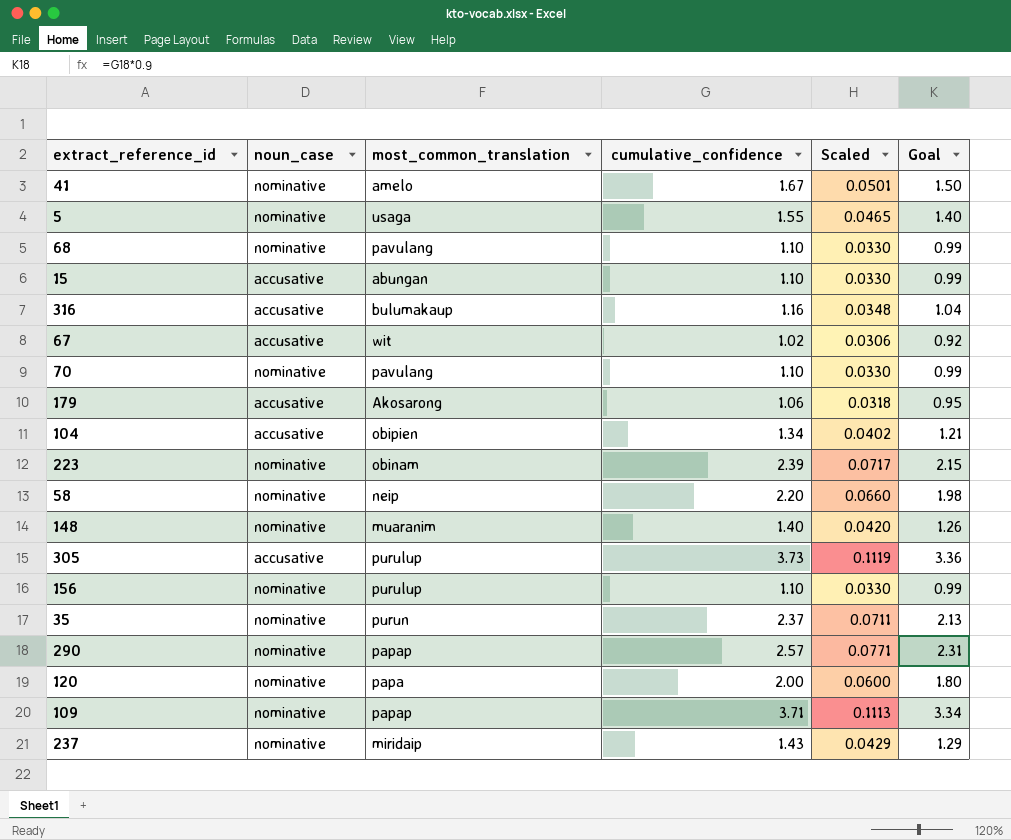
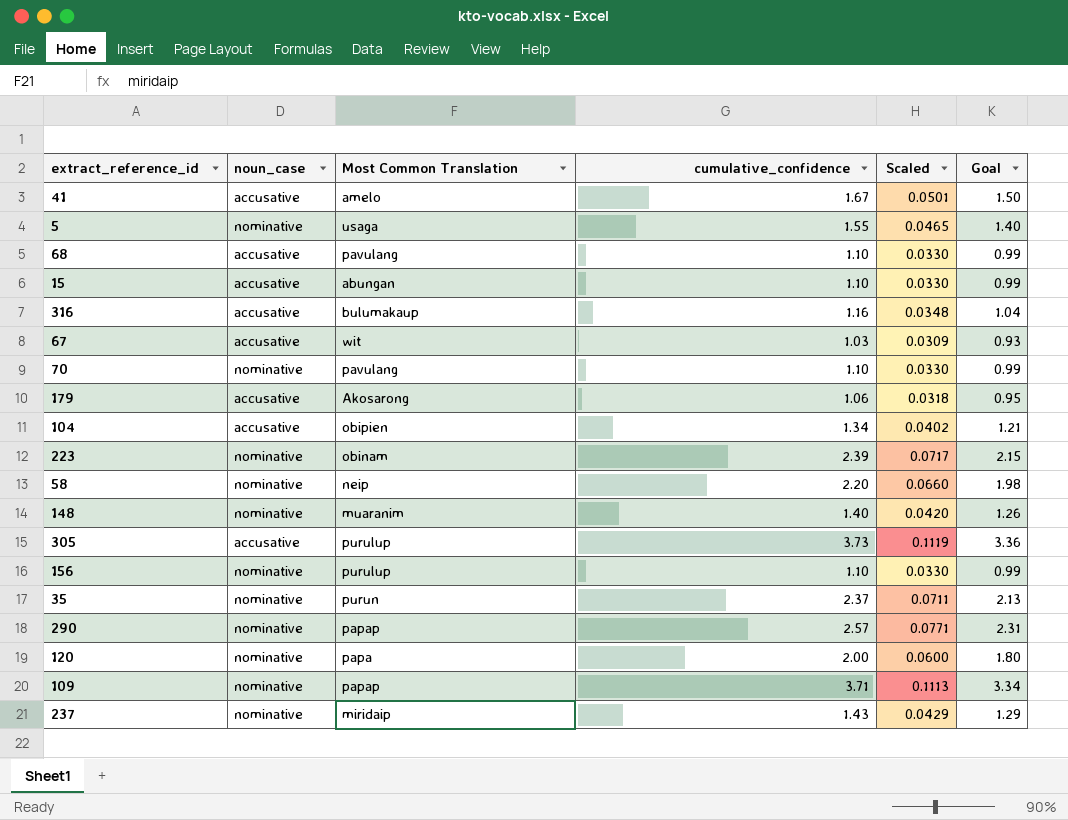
column name: most_common_translation -> Most Common Translation
41 | noun_case: nominative -> accusative
68 | noun_case: nominative -> accusative
67 | cumulative_confidence: 1.02 -> 1.03
67 | Scaled: 0.0306 -> 0.0309
67 | Goal: 0.92 -> 0.93

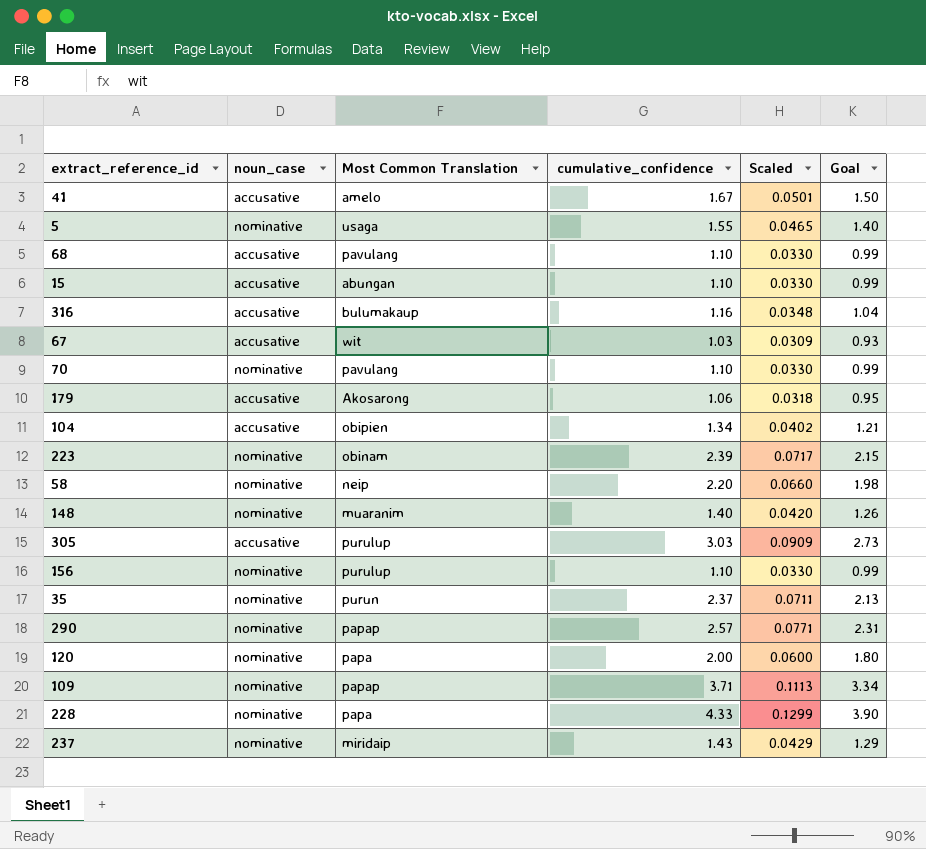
305 | cumulative_confidence: 3.73 -> 3.03
305 | Scaled: 0.1119 -> 0.0909
305 | Goal: 3.36 -> 2.73
row 228: none -> nominative | papa | 4.33 | 0.1299 | 3.90

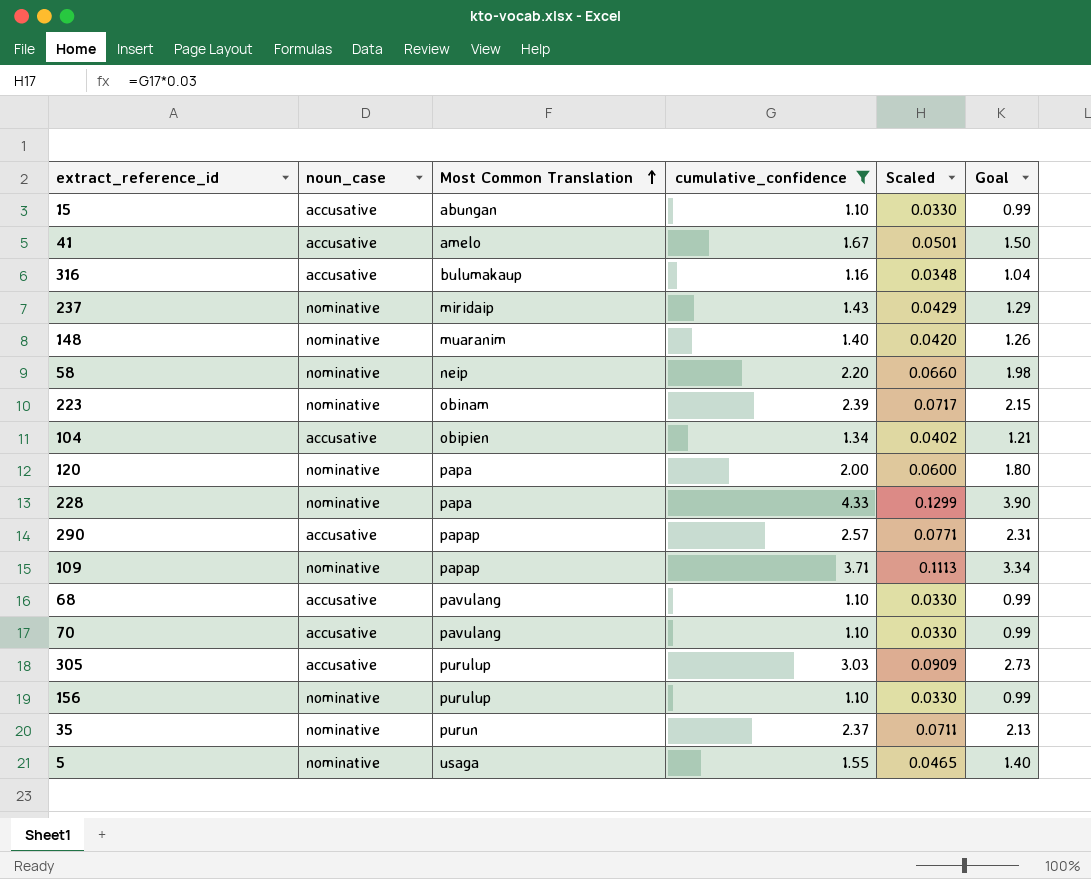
filter: none -> cumulative_confidence >= 1.10
row order: none -> Most Common Translation ascending
290 | noun_case: nominative -> accusative
70 | noun_case: nominative -> accusative

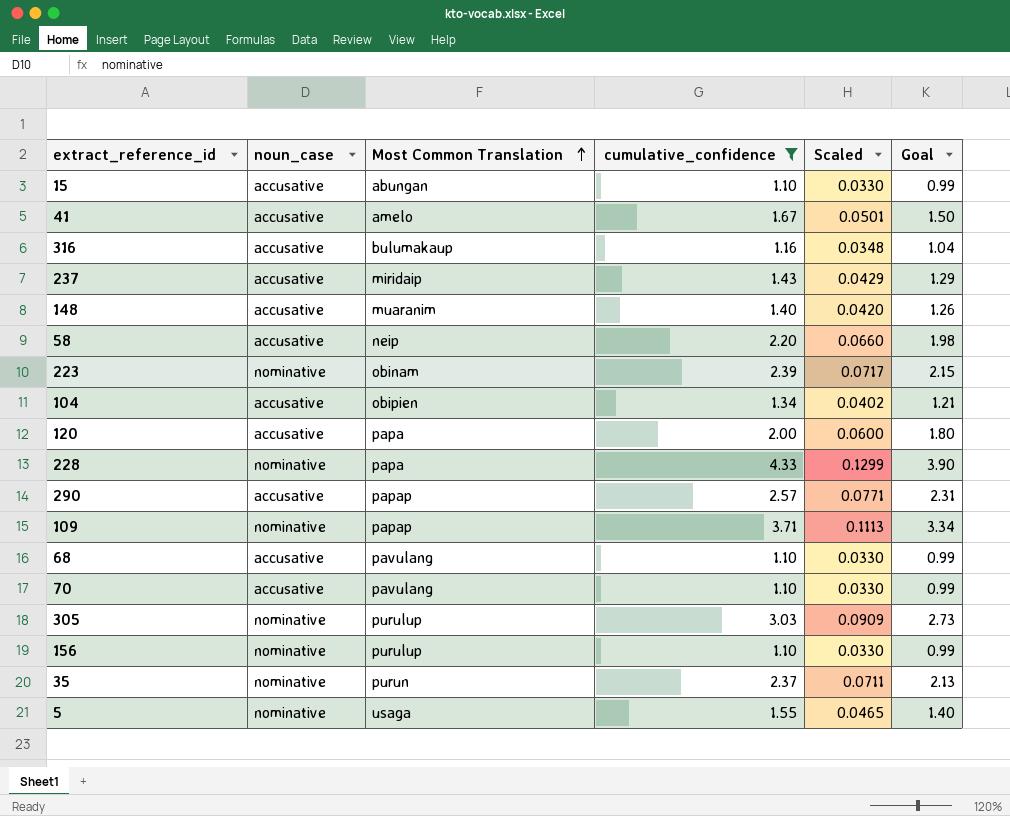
237 | noun_case: nominative -> accusative
148 | noun_case: nominative -> accusative
58 | noun_case: nominative -> accusative
120 | noun_case: nominative -> accusative
305 | noun_case: accusative -> nominative

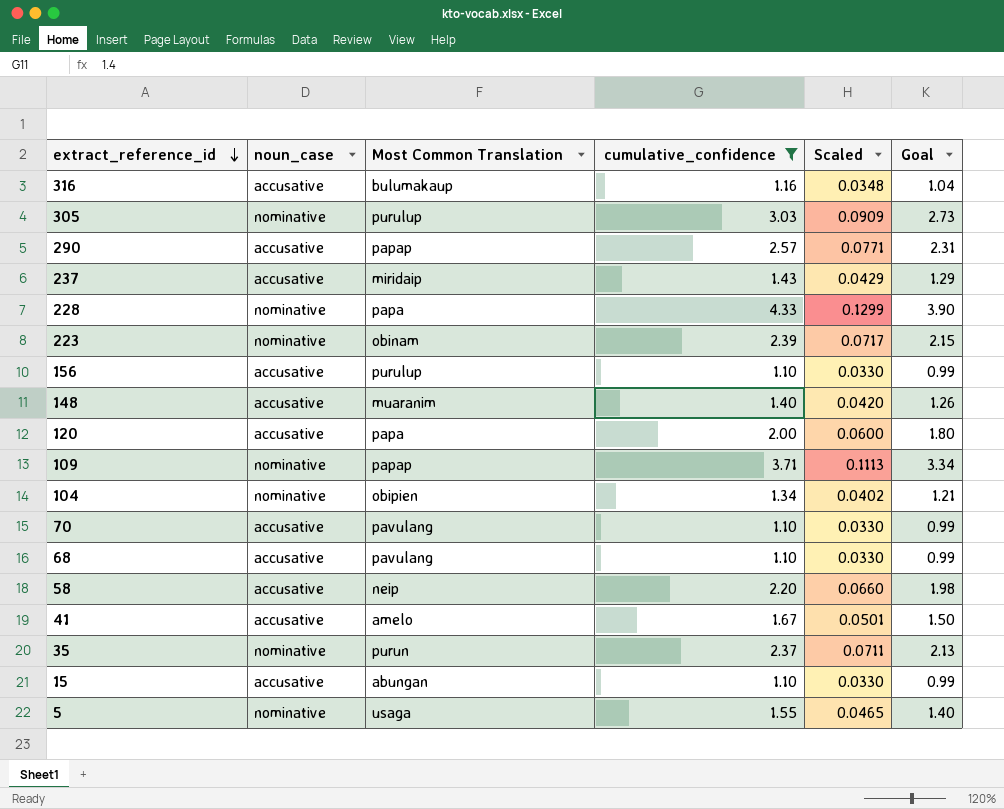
row order: Most Common Translation ascending -> extract_reference_id descending
156 | noun_case: nominative -> accusative
104 | noun_case: accusative -> nominative

